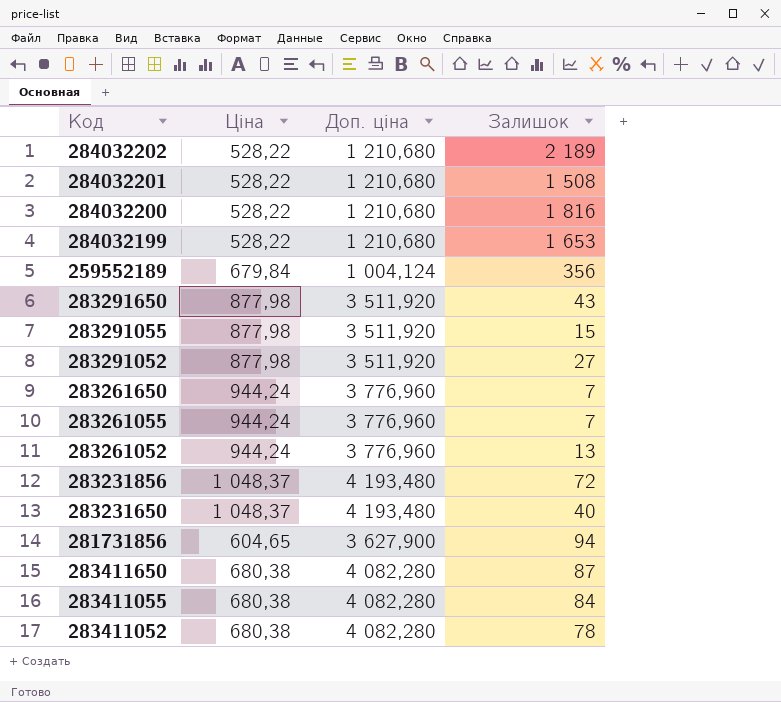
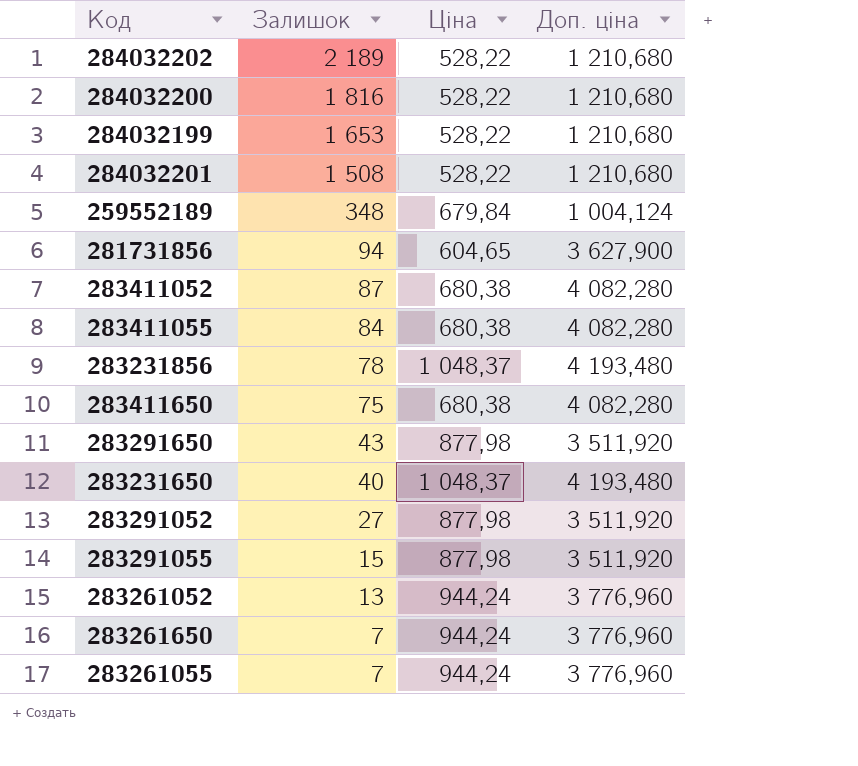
row order: none -> Залишок descending
column Залишок | position: 4 -> 2
259552189 | Залишок: 356 -> 348
283411052 | Залишок: 78 -> 87
283231856 | Залишок: 72 -> 78
283411650 | Залишок: 87 -> 75

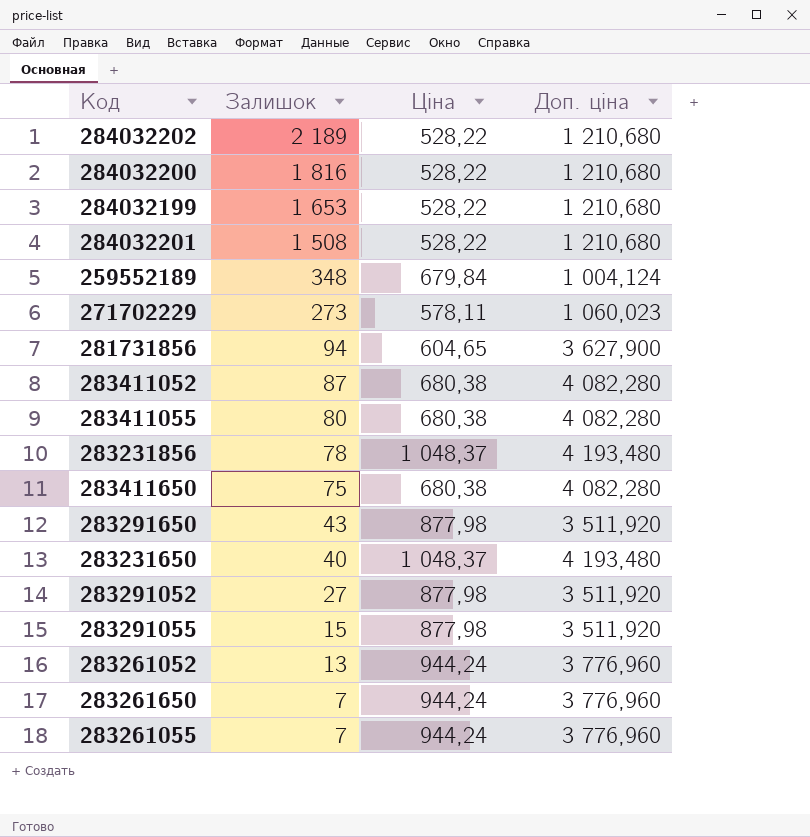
row 271702229: none -> 273 | 578,11 | 1 060,023
283411055 | Залишок: 84 -> 80

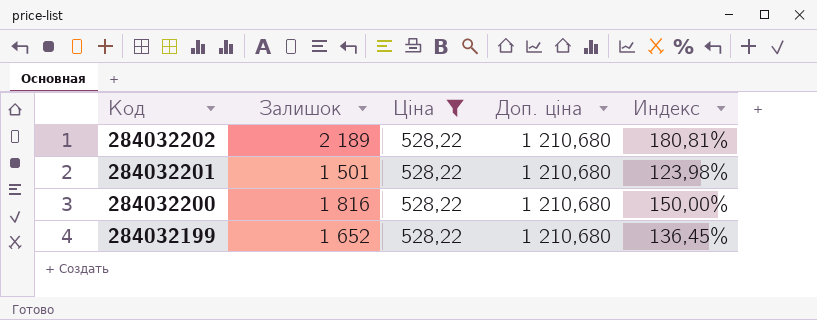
filter: none -> Ціна = 528,22
row order: Залишок descending -> Код descending
column Индекс | formula: none -> [Залишок] / [Доп. ціна]
284032201 | Залишок: 1 508 -> 1 501
284032199 | Залишок: 1 653 -> 1 652

